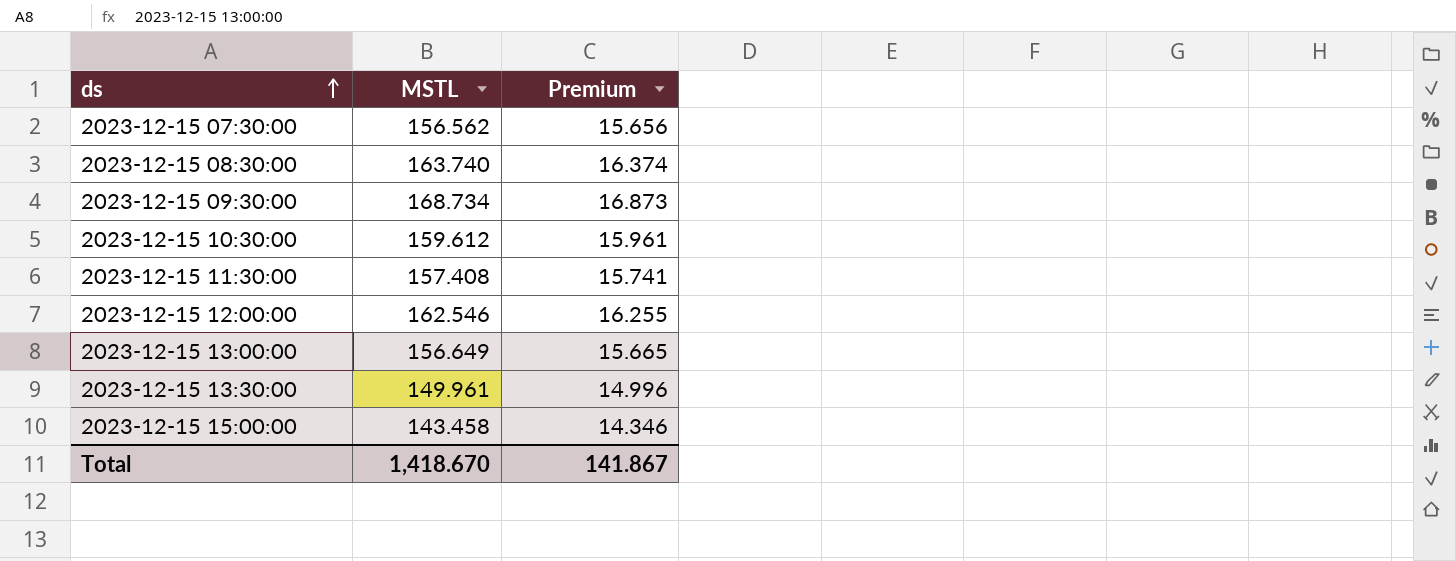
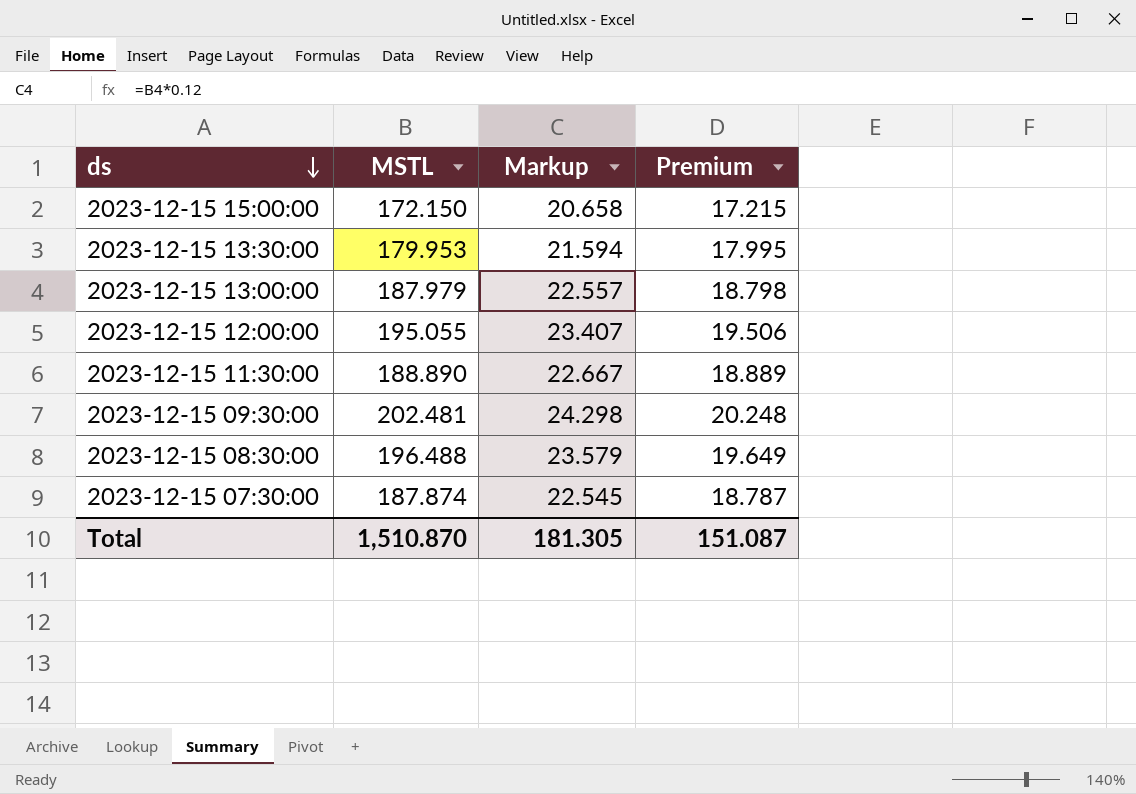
row order: ds ascending -> ds descending
column Markup | formula: none -> [MSTL] * 0.12
row 2023-12-15 10:30:00: 159.612 | 15.961 -> none
2023-12-15 15:00:00 | MSTL: 143.458 -> 172.150
2023-12-15 15:00:00 | Premium: 14.346 -> 17.215
2023-12-15 13:30:00 | MSTL: 149.961 -> 179.953
2023-12-15 13:30:00 | Premium: 14.996 -> 17.995
2023-12-15 13:00:00 | MSTL: 156.649 -> 187.979
2023-12-15 13:00:00 | Premium: 15.665 -> 18.798
2023-12-15 12:00:00 | MSTL: 162.546 -> 195.055
2023-12-15 12:00:00 | Premium: 16.255 -> 19.506
2023-12-15 11:30:00 | MSTL: 157.408 -> 188.890
2023-12-15 11:30:00 | Premium: 15.741 -> 18.889
2023-12-15 09:30:00 | MSTL: 168.734 -> 202.481
2023-12-15 09:30:00 | Premium: 16.873 -> 20.248
2023-12-15 08:30:00 | MSTL: 163.740 -> 196.488
2023-12-15 08:30:00 | Premium: 16.374 -> 19.649
2023-12-15 07:30:00 | MSTL: 156.562 -> 187.874
2023-12-15 07:30:00 | Premium: 15.656 -> 18.787
Total | MSTL: 1,418.670 -> 1,510.870
Total | Premium: 141.867 -> 151.087

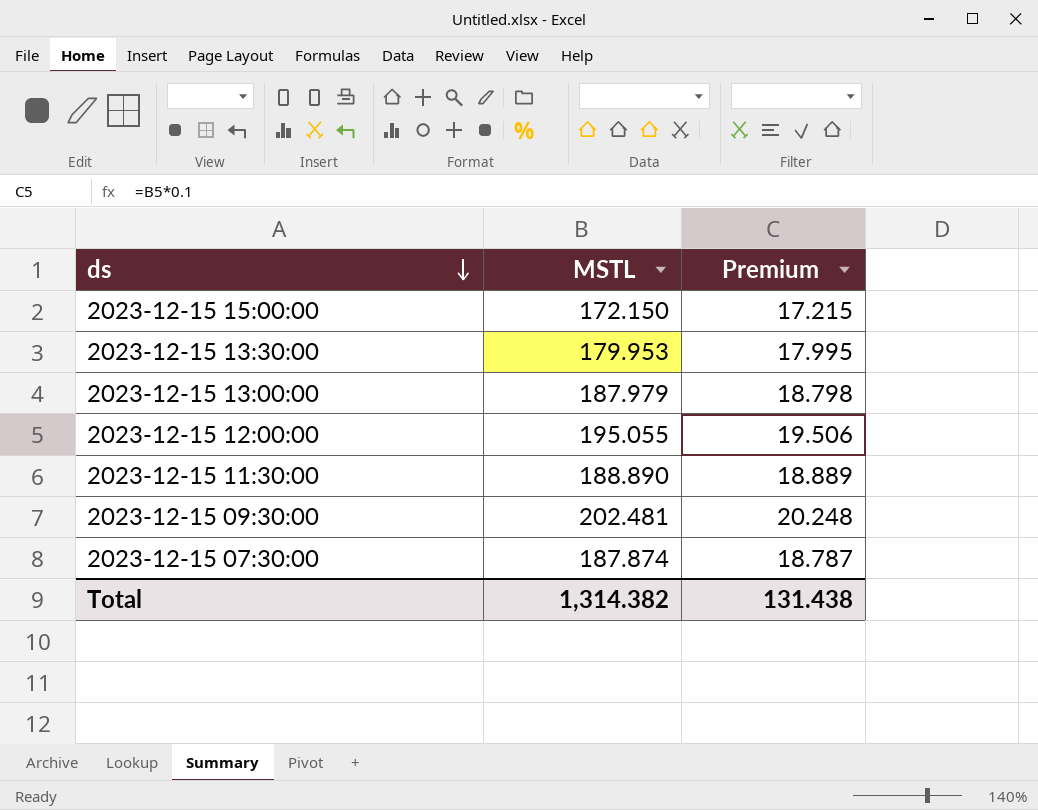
column Markup | formula: [MSTL] * 0.12 -> none
row 2023-12-15 08:30:00: 196.488 | 23.579 | 19.649 -> none
Total | MSTL: 1,510.870 -> 1,314.382
Total | Premium: 151.087 -> 131.438

